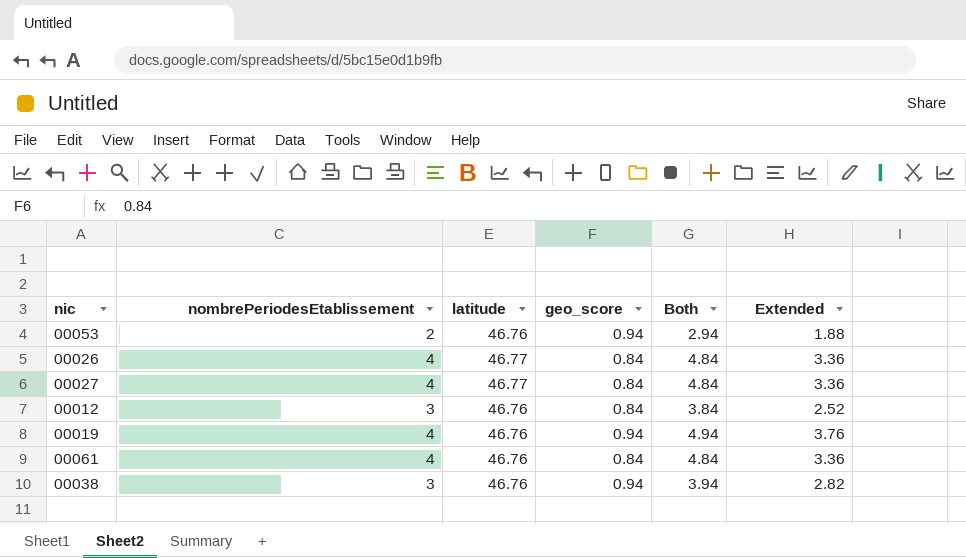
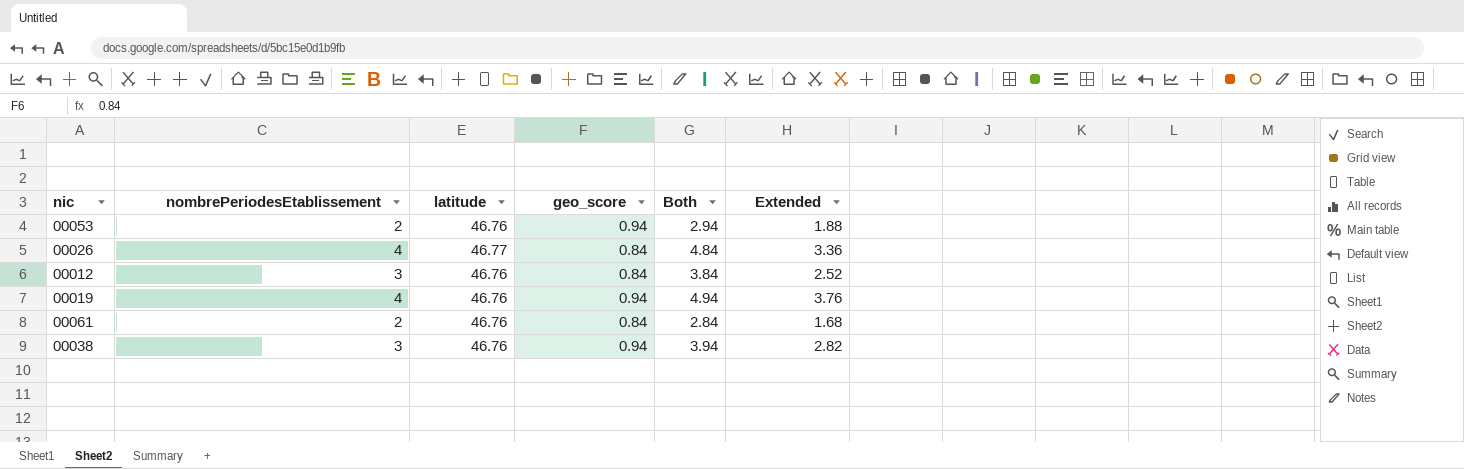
row 00027: 4 | 46.77 | 0.84 | 4.84 | 3.36 -> none
00061 | nombrePeriodesEtablissement: 4 -> 2
00061 | Both: 4.84 -> 2.84
00061 | Extended: 3.36 -> 1.68

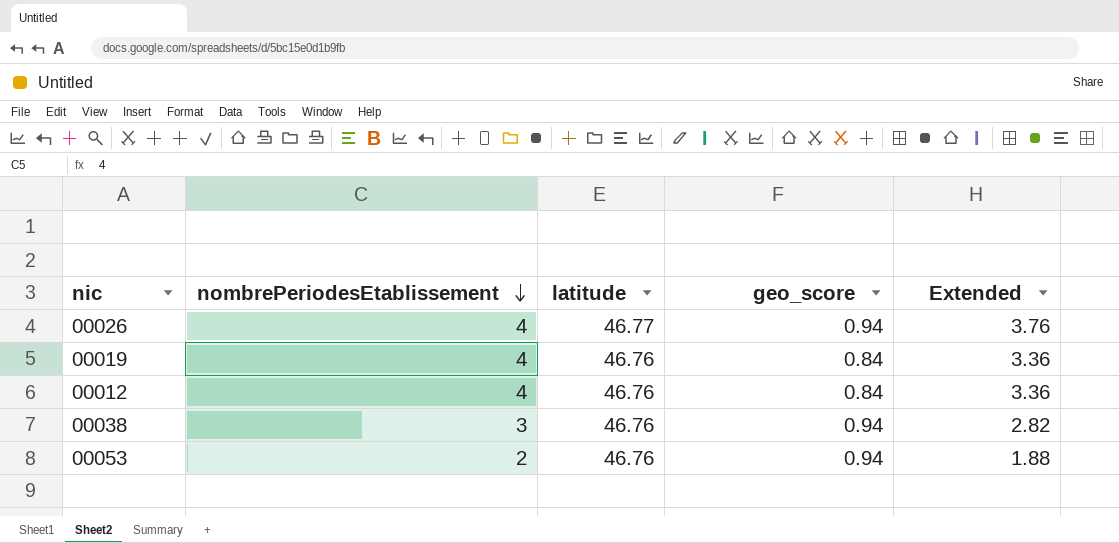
row order: none -> nombrePeriodesEtablissement descending
column Both | formula: [nombrePeriodesEtablissement] + [geo_score] -> none
row 00061: 2 | 46.76 | 0.84 | 2.84 | 1.68 -> none
00026 | geo_score: 0.84 -> 0.94
00026 | Extended: 3.36 -> 3.76
00019 | geo_score: 0.94 -> 0.84
00019 | Extended: 3.76 -> 3.36
00012 | nombrePeriodesEtablissement: 3 -> 4
00012 | Extended: 2.52 -> 3.36

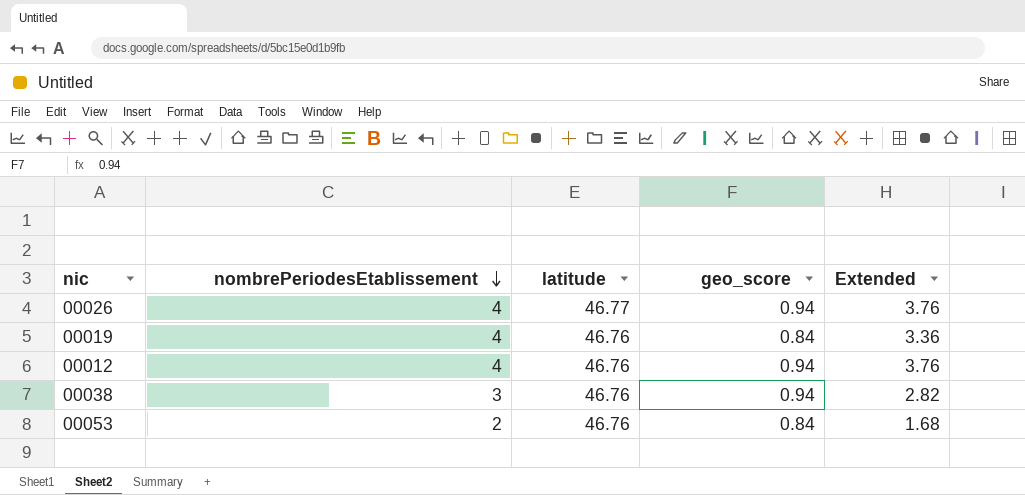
00012 | geo_score: 0.84 -> 0.94
00012 | Extended: 3.36 -> 3.76
00053 | geo_score: 0.94 -> 0.84
00053 | Extended: 1.88 -> 1.68

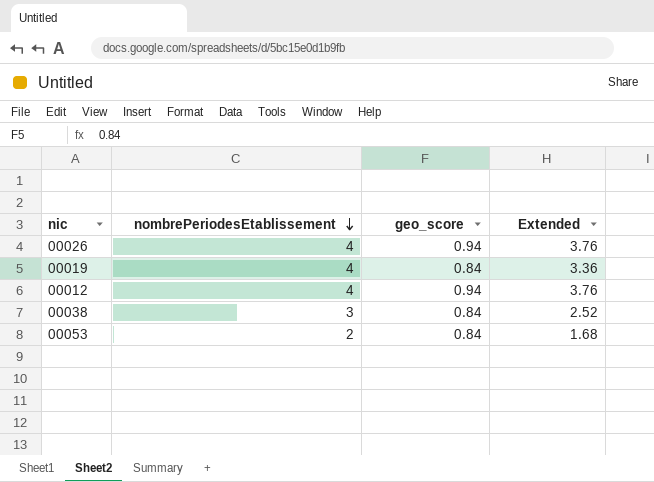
column latitude | position: 3 -> none
00038 | geo_score: 0.94 -> 0.84
00038 | Extended: 2.82 -> 2.52

